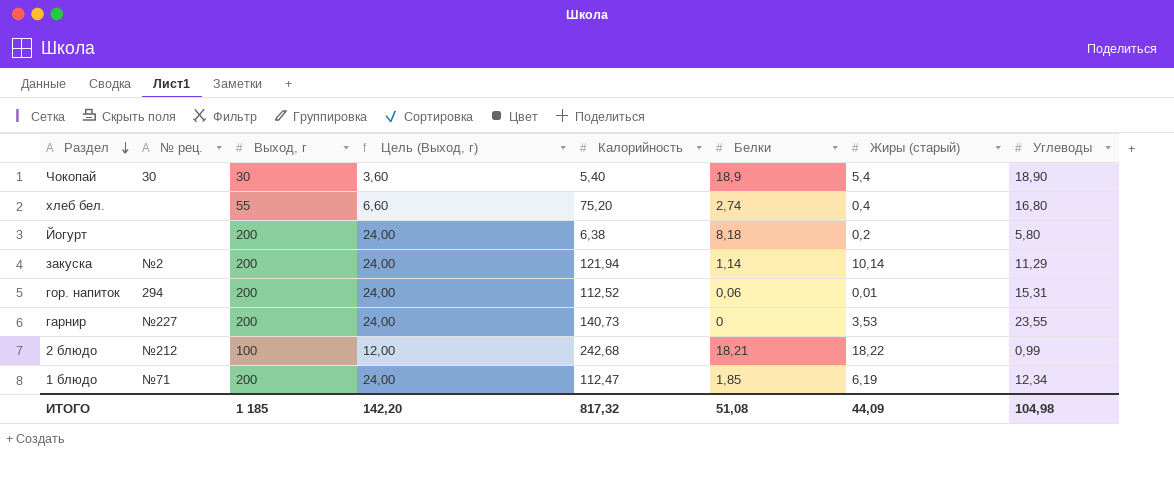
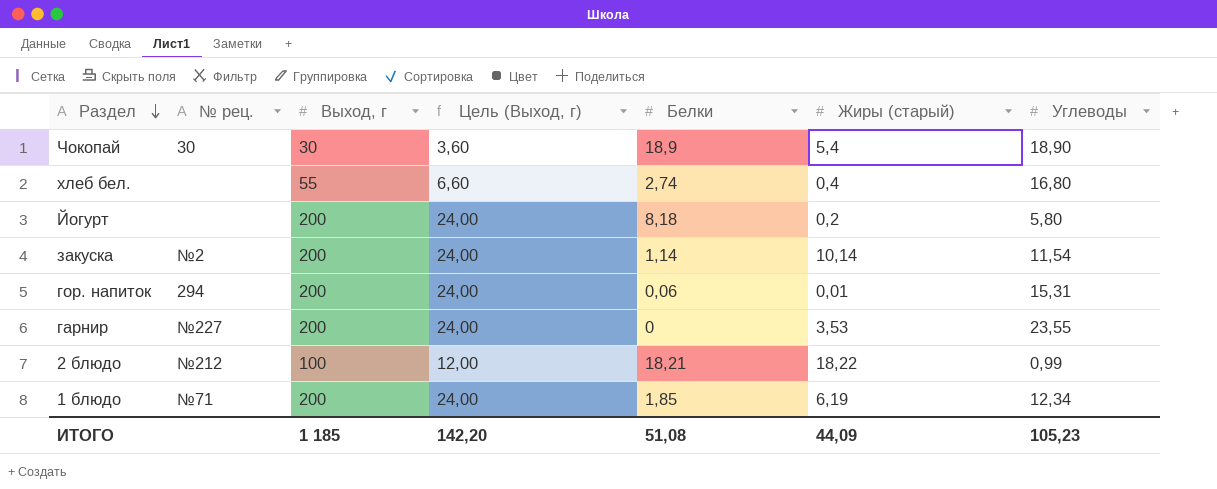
column Калорийность | position: 5 -> none
закуска | Углеводы: 11,29 -> 11,54
ИТОГО | Углеводы: 104,98 -> 105,23

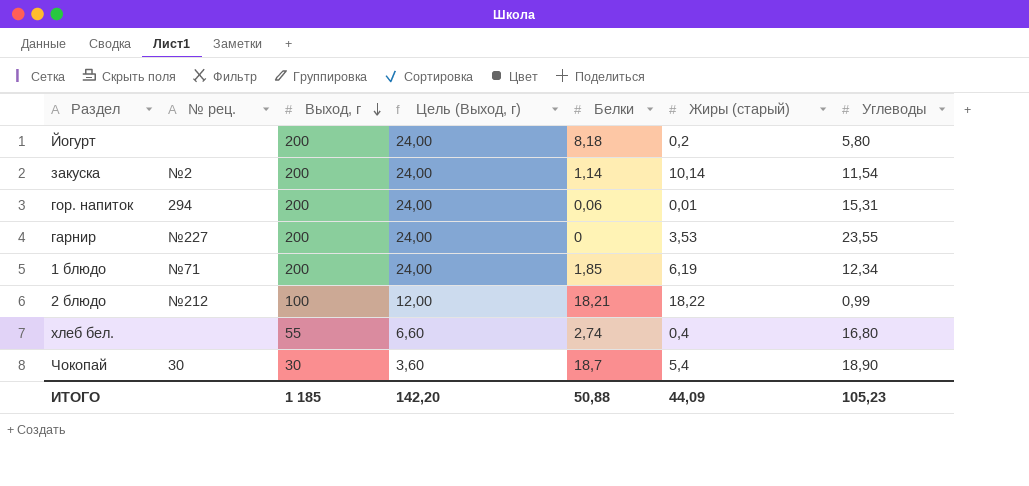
row order: Раздел descending -> Выход, г descending
Чокопай | Белки: 18,9 -> 18,7
ИТОГО | Белки: 51,08 -> 50,88

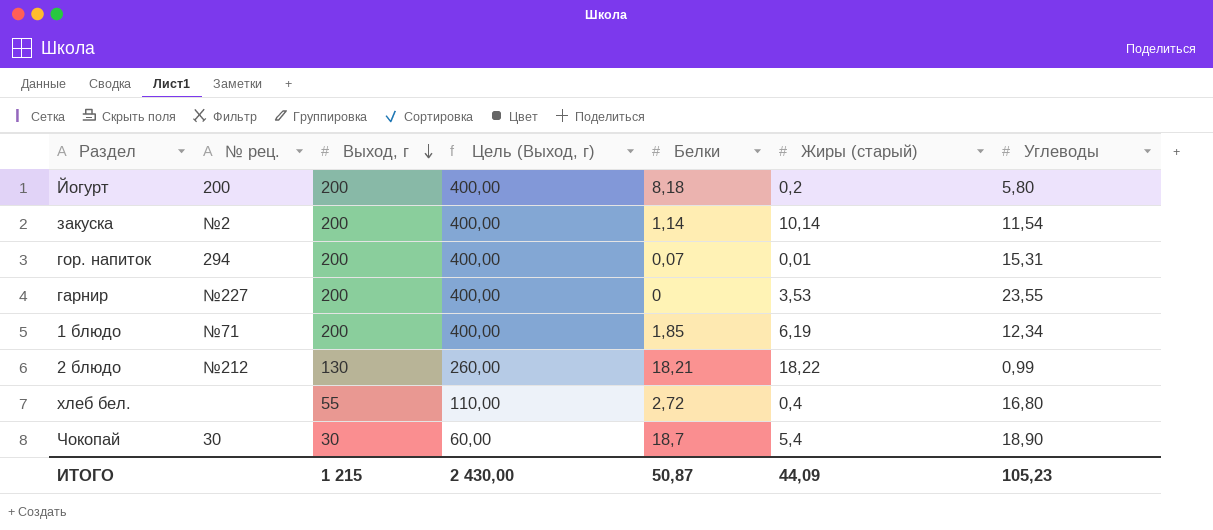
column Цель (Выход, г) | formula: [Выход, г] * 0,12 -> [Выход, г] * 2
Йогурт | № рец.: none -> 200
гор. напиток | Белки: 0,06 -> 0,07
2 блюдо | Выход, г: 100 -> 130
хлеб бел. | Белки: 2,74 -> 2,72
ИТОГО | Выход, г: 1 185 -> 1 215
ИТОГО | Цель (Выход, г): 142,20 -> 2 430,00
ИТОГО | Белки: 50,88 -> 50,87

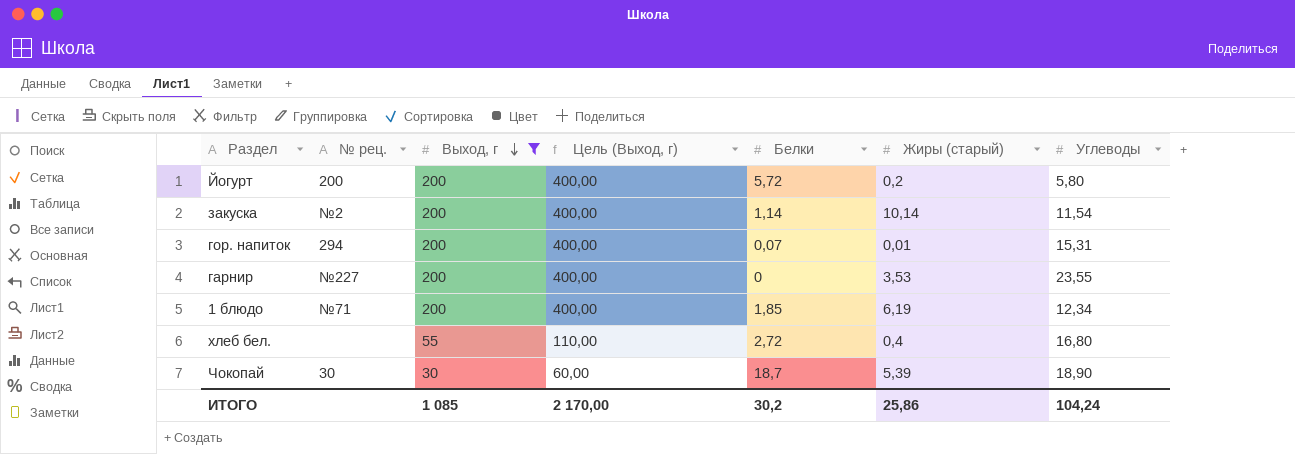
filter: none -> Выход, г != 130
Йогурт | Белки: 8,18 -> 5,72
Чокопай | Жиры (старый): 5,4 -> 5,39
ИТОГО | Выход, г: 1 215 -> 1 085
ИТОГО | Цель (Выход, г): 2 430,00 -> 2 170,00
ИТОГО | Белки: 50,87 -> 30,2
ИТОГО | Жиры (старый): 44,09 -> 25,86
ИТОГО | Углеводы: 105,23 -> 104,24

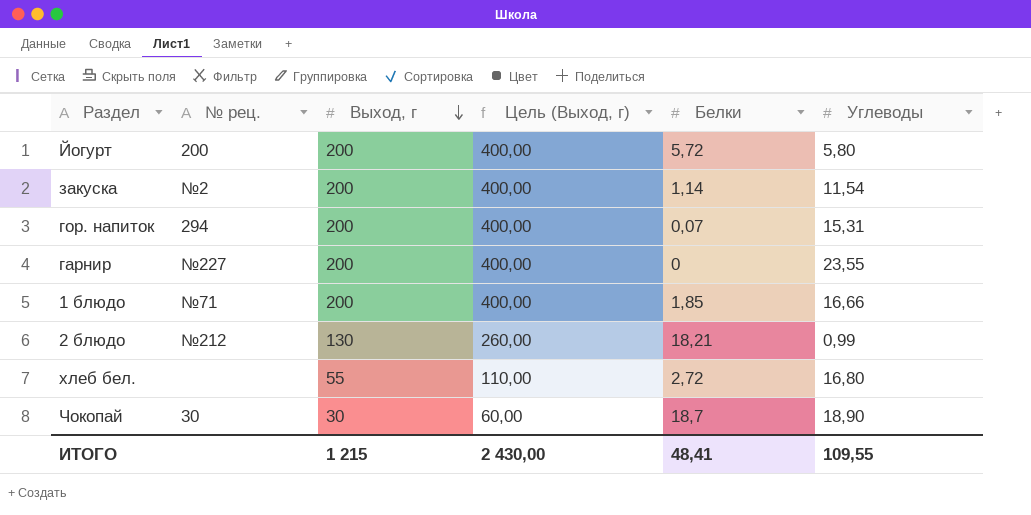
filter: Выход, г != 130 -> none
column Жиры (старый) | position: 6 -> none
1 блюдо | Углеводы: 12,34 -> 16,66
ИТОГО | Выход, г: 1 085 -> 1 215
ИТОГО | Цель (Выход, г): 2 170,00 -> 2 430,00
ИТОГО | Белки: 30,2 -> 48,41
ИТОГО | Углеводы: 104,24 -> 109,55

